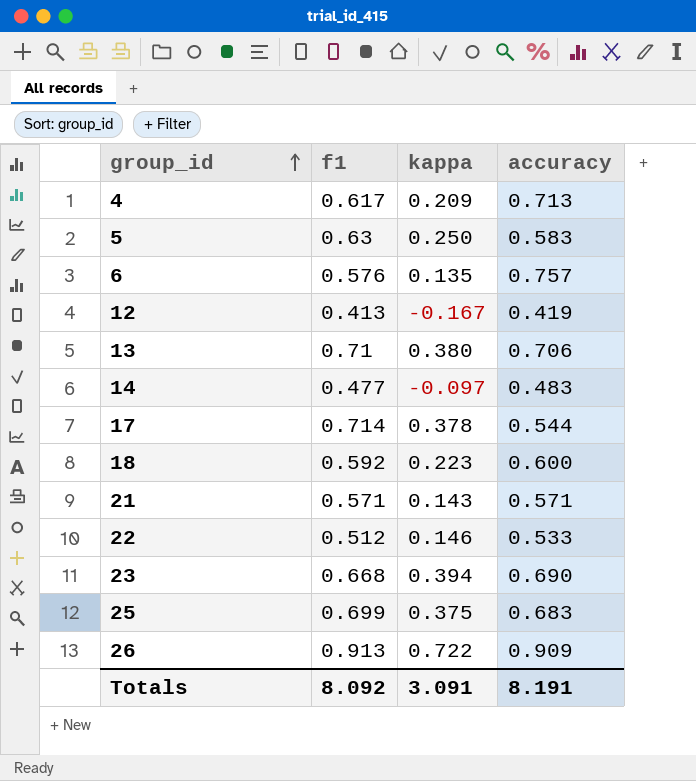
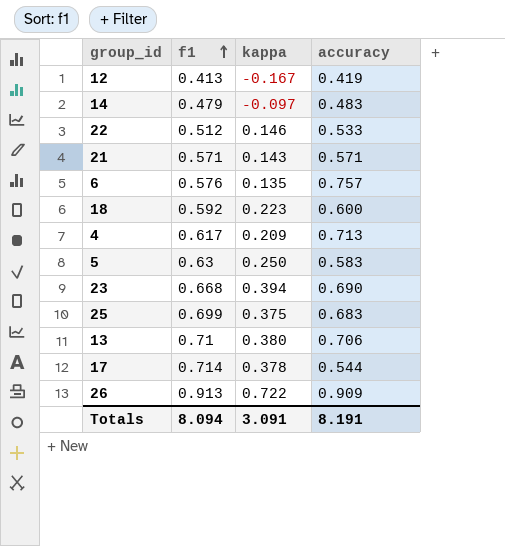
row order: group_id ascending -> f1 ascending
14 | f1: 0.477 -> 0.479
Totals | f1: 8.092 -> 8.094

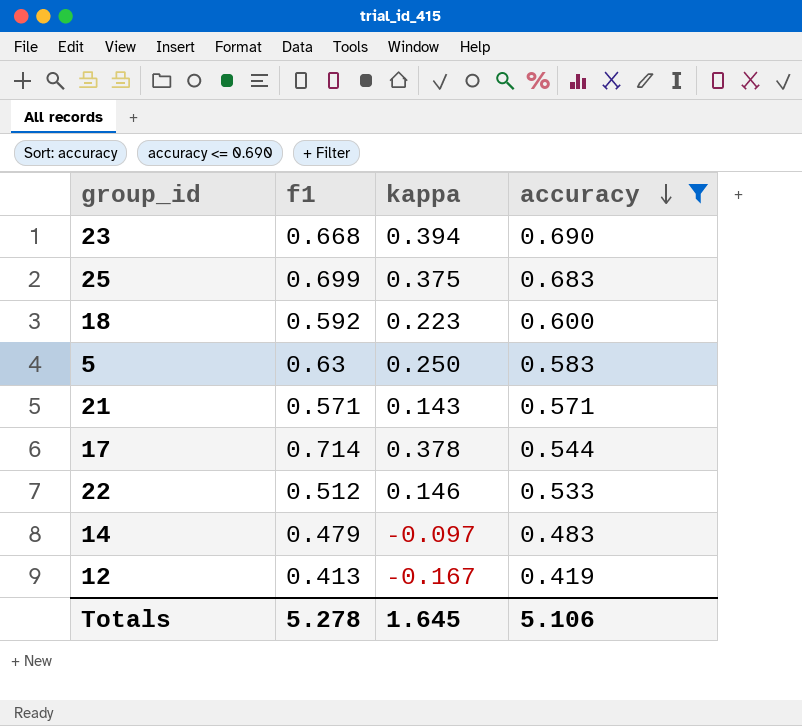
filter: none -> accuracy <= 0.690
row order: f1 ascending -> accuracy descending
Totals | f1: 8.094 -> 5.278
Totals | kappa: 3.091 -> 1.645
Totals | accuracy: 8.191 -> 5.106

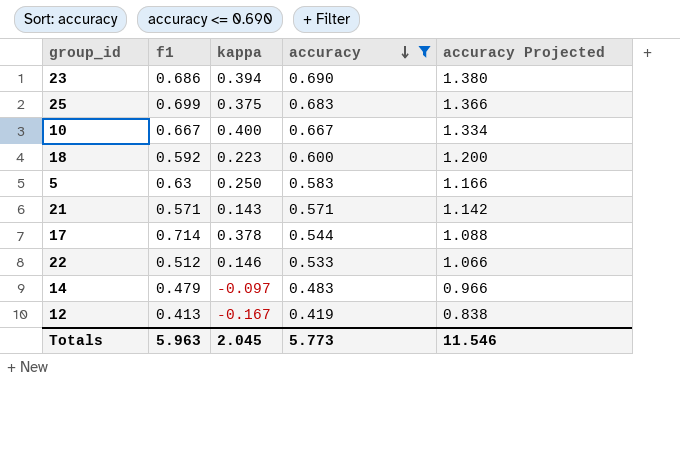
column accuracy Projected | formula: none -> [accuracy] * 2
23 | f1: 0.668 -> 0.686
row 10: none -> 0.667 | 0.400 | 0.667 | 1.334
Totals | f1: 5.278 -> 5.963
Totals | kappa: 1.645 -> 2.045
Totals | accuracy: 5.106 -> 5.773

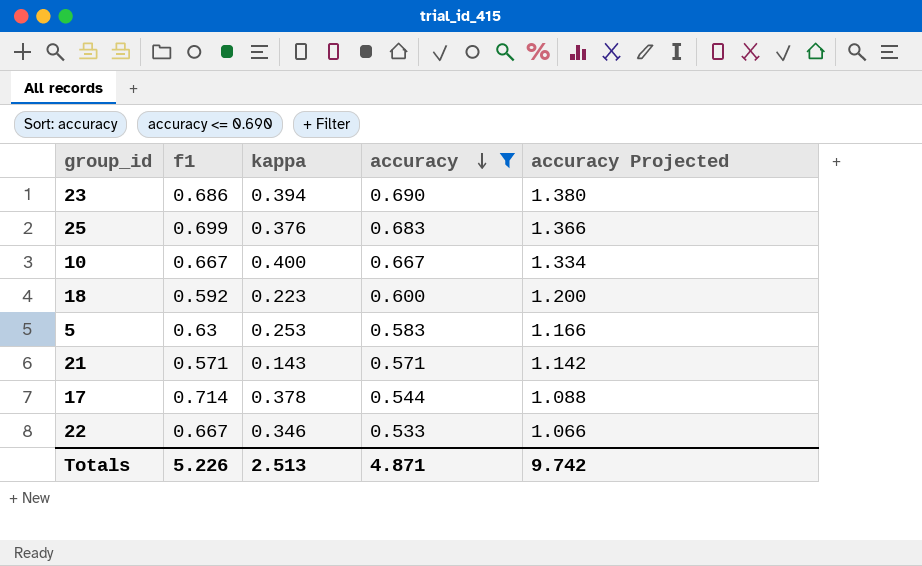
row 14: 0.479 | -0.097 | 0.483 | 0.966 -> none
row 12: 0.413 | -0.167 | 0.419 | 0.838 -> none
25 | kappa: 0.375 -> 0.376
5 | kappa: 0.250 -> 0.253
22 | f1: 0.512 -> 0.667
22 | kappa: 0.146 -> 0.346
Totals | f1: 5.963 -> 5.226
Totals | kappa: 2.045 -> 2.513
Totals | accuracy: 5.773 -> 4.871
Totals | accuracy Projected: 11.546 -> 9.742

